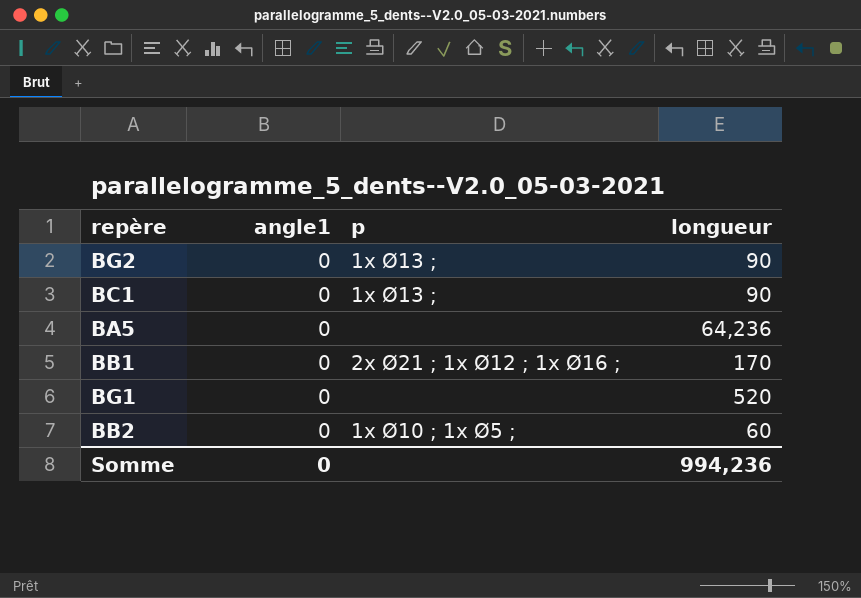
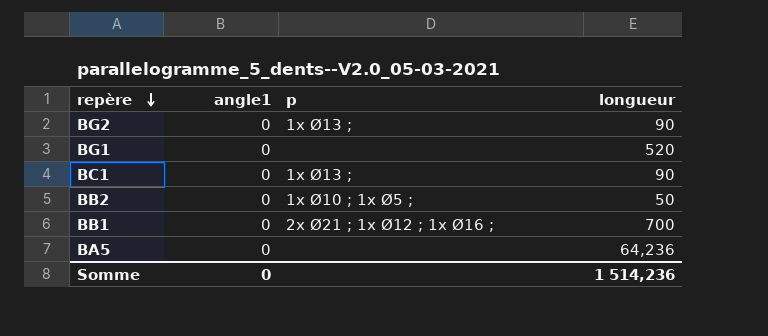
row order: none -> repère descending
BB2 | longueur: 60 -> 50
BB1 | longueur: 170 -> 700
Somme | longueur: 994,236 -> 1 514,236

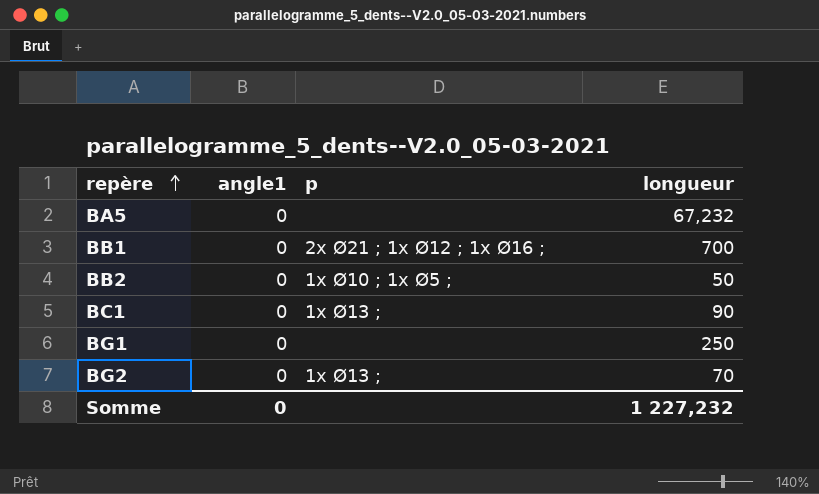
row order: repère descending -> repère ascending
BA5 | longueur: 64,236 -> 67,232
BG1 | longueur: 520 -> 250
BG2 | longueur: 90 -> 70
Somme | longueur: 1 514,236 -> 1 227,232

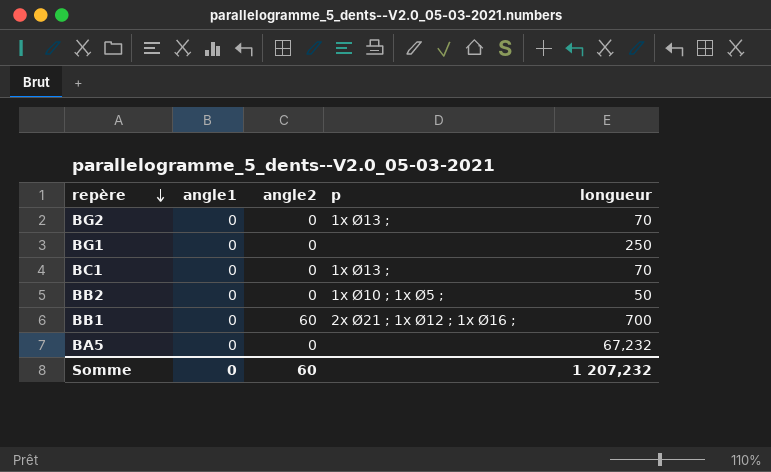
row order: repère ascending -> repère descending
column angle2 | position: none -> 3
BC1 | longueur: 90 -> 70
Somme | longueur: 1 227,232 -> 1 207,232

